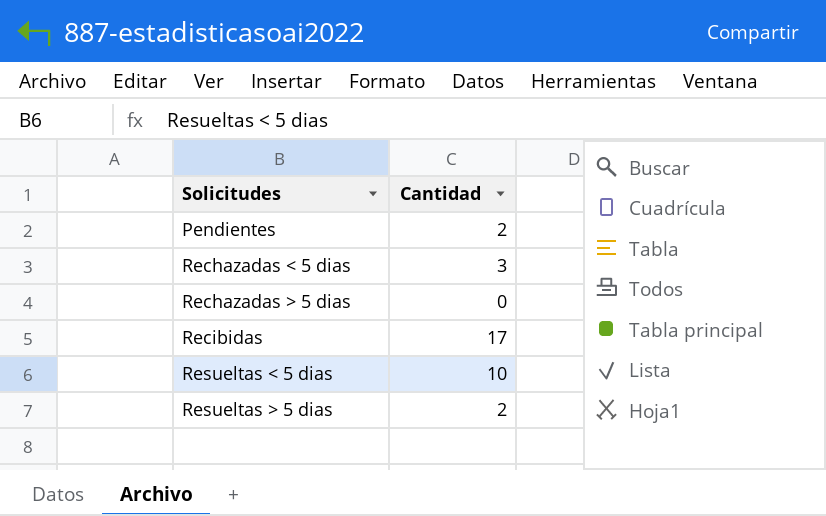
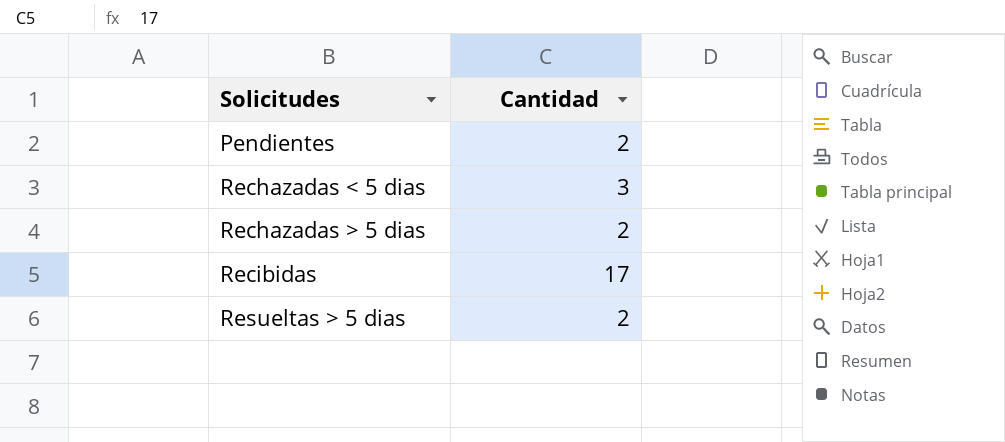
row Resueltas < 5 dias: 10 -> none
Rechazadas > 5 dias | Cantidad: 0 -> 2

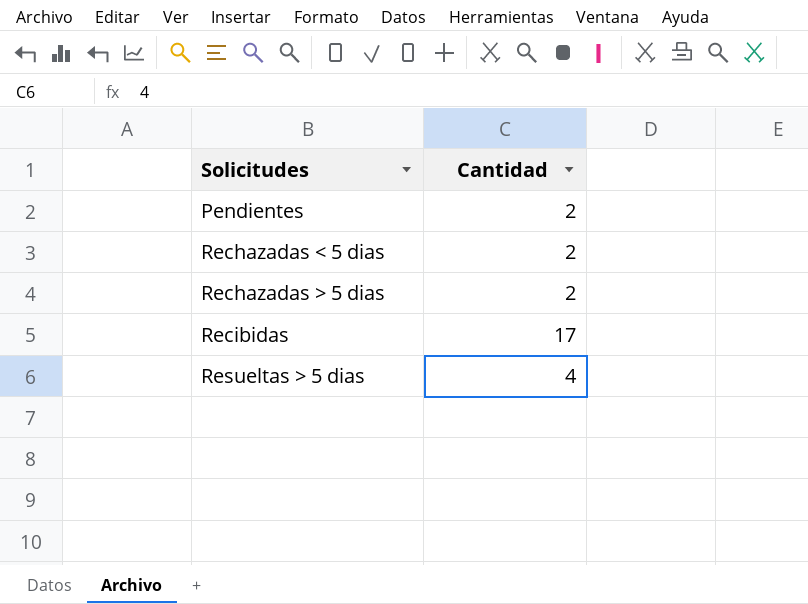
Rechazadas < 5 dias | Cantidad: 3 -> 2
Resueltas > 5 dias | Cantidad: 2 -> 4

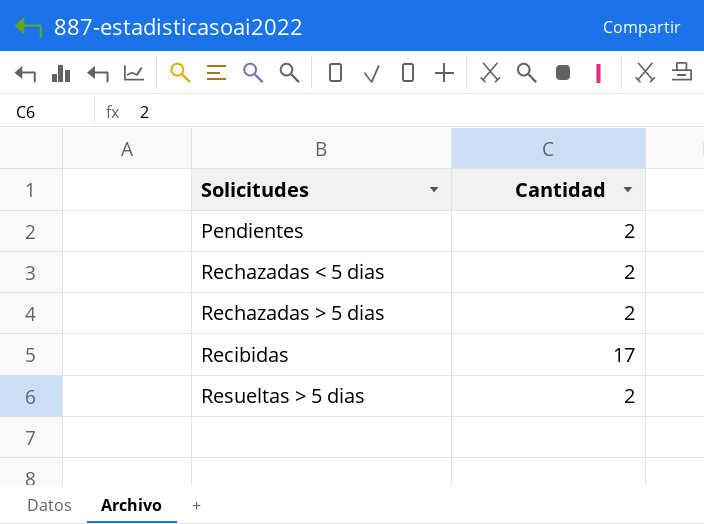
Resueltas > 5 dias | Cantidad: 4 -> 2

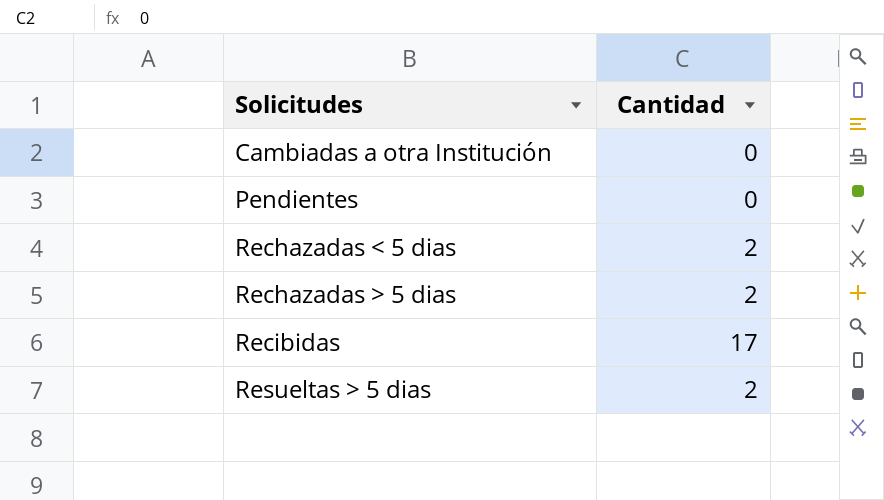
row Cambiadas a otra Institución: none -> 0
Pendientes | Cantidad: 2 -> 0

